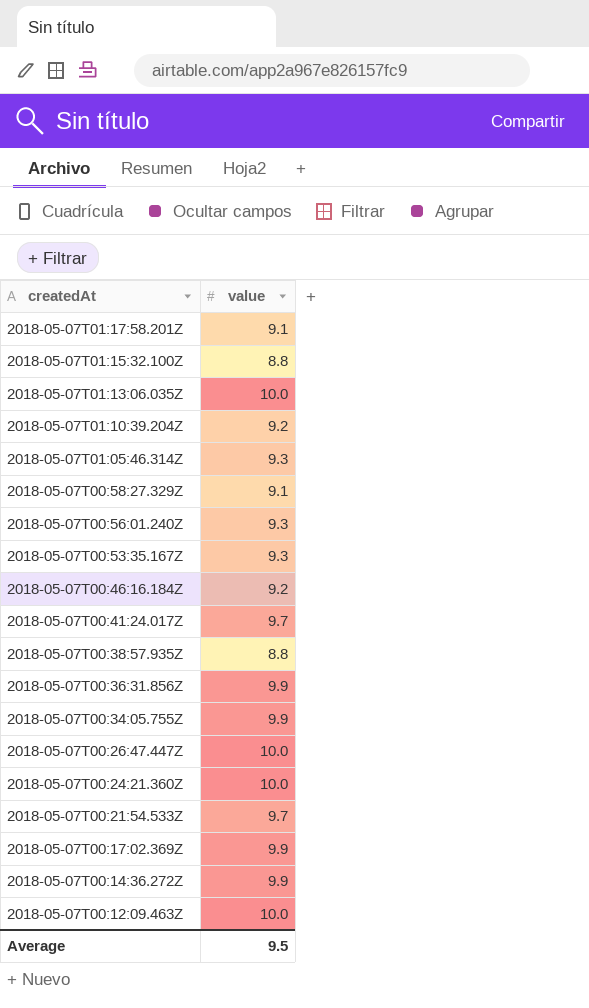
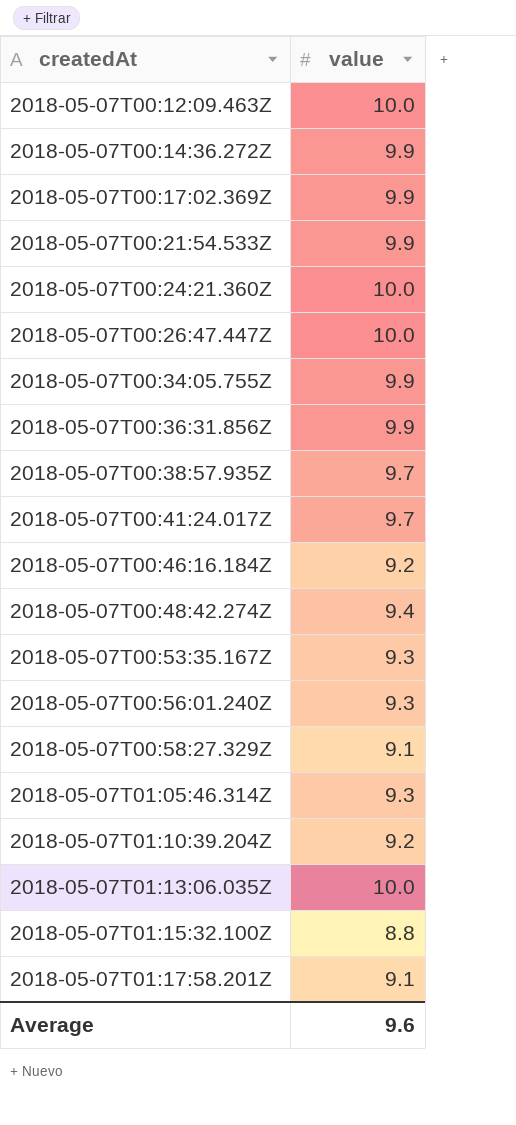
row order: createdAt descending -> createdAt ascending
2018-05-07T00:21:54.533Z | value: 9.7 -> 9.9
2018-05-07T00:38:57.935Z | value: 8.8 -> 9.7
row 2018-05-07T00:48:42.274Z: none -> 9.4
Average | value: 9.5 -> 9.6

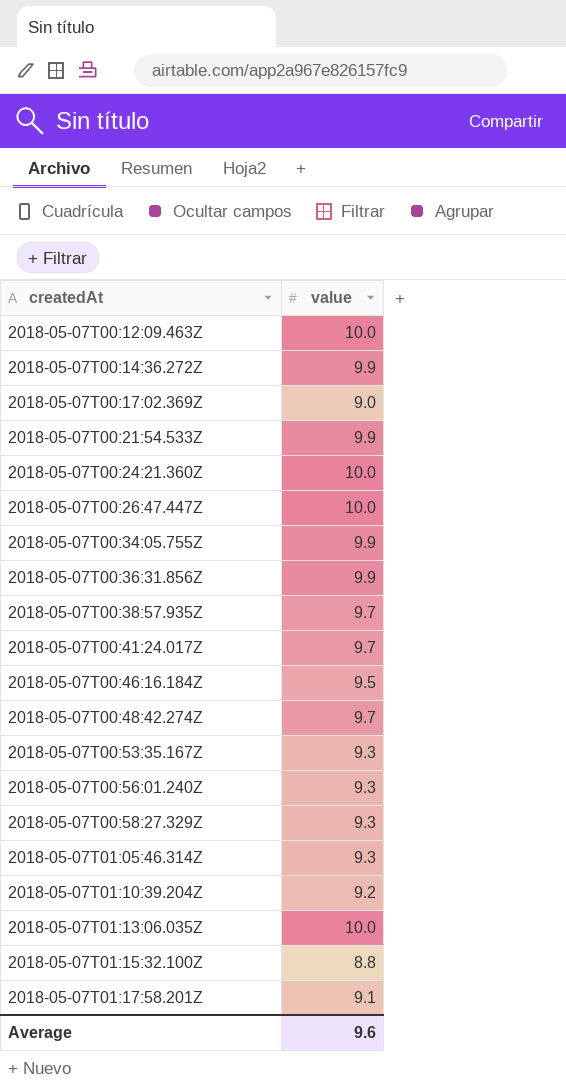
2018-05-07T00:17:02.369Z | value: 9.9 -> 9.0
2018-05-07T00:46:16.184Z | value: 9.2 -> 9.5
2018-05-07T00:48:42.274Z | value: 9.4 -> 9.7
2018-05-07T00:58:27.329Z | value: 9.1 -> 9.3

